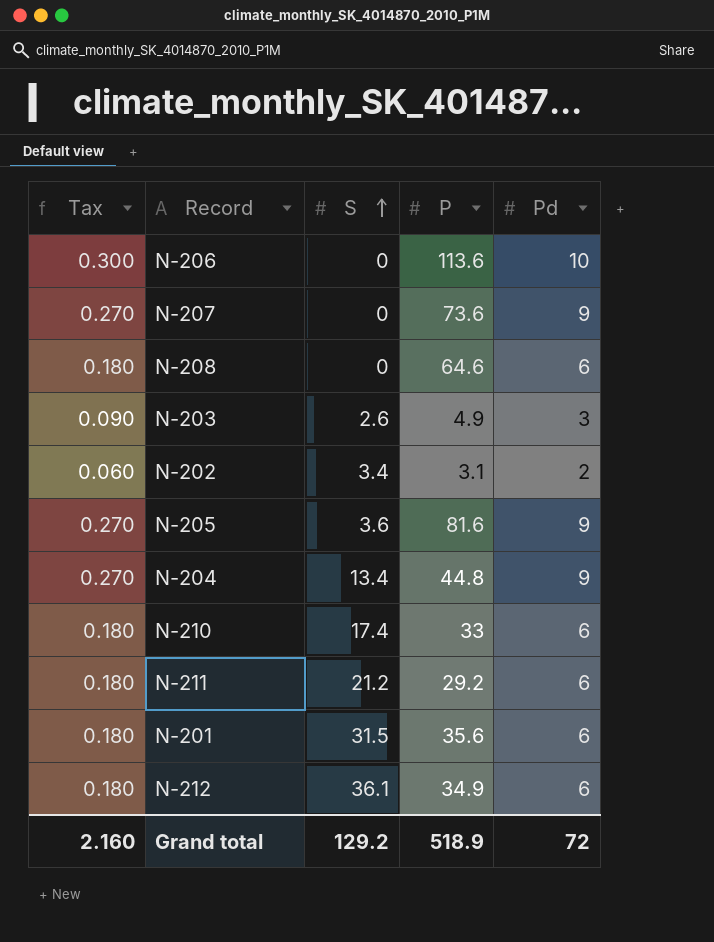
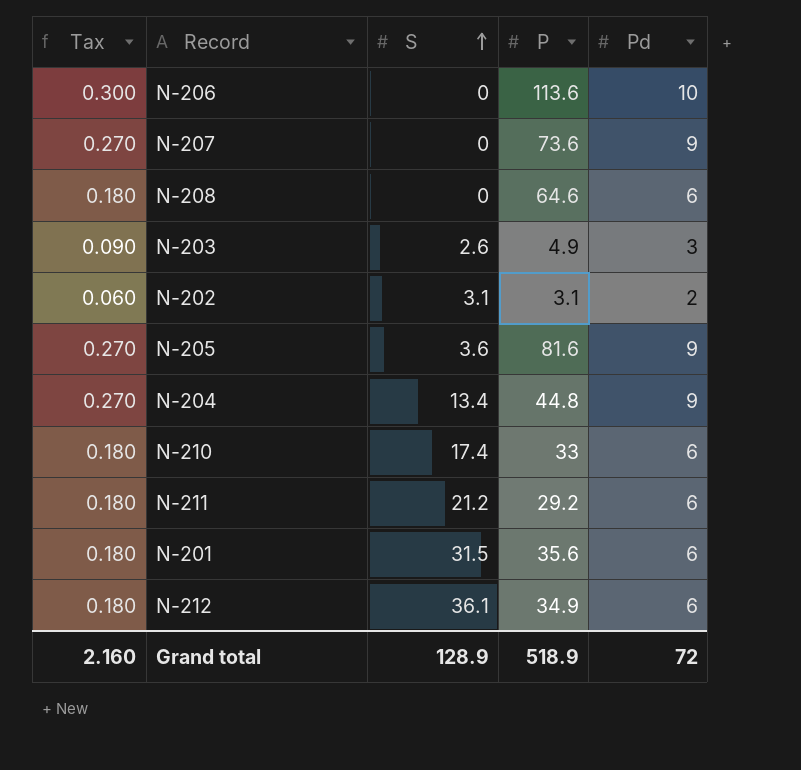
N-202 | S: 3.4 -> 3.1
Grand total | S: 129.2 -> 128.9

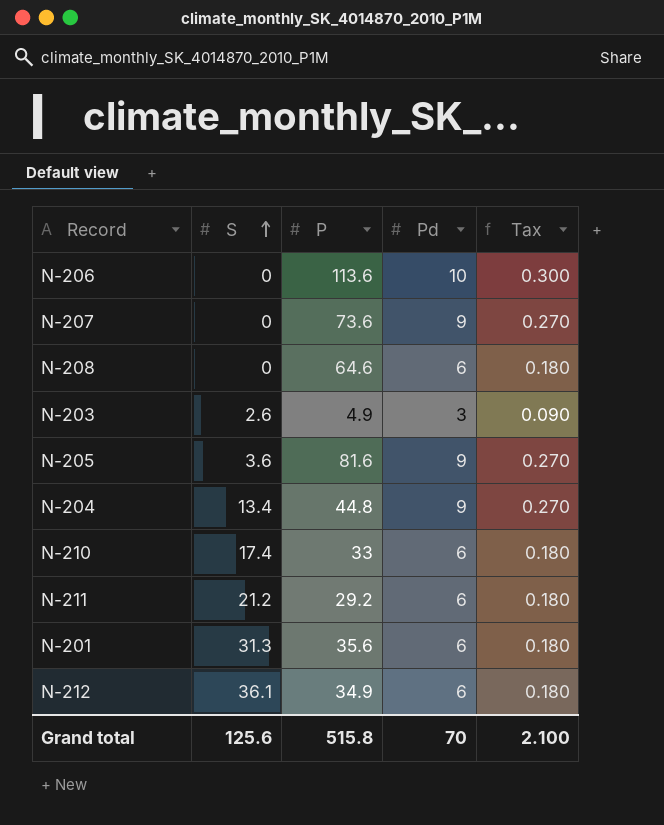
column Tax | position: 1 -> 5
row N-202: 0.060 | 3.1 | 3.1 | 2 -> none
N-201 | S: 31.5 -> 31.3
Grand total | S: 128.9 -> 125.6
Grand total | P: 518.9 -> 515.8
Grand total | Pd: 72 -> 70
Grand total | Tax: 2.160 -> 2.100

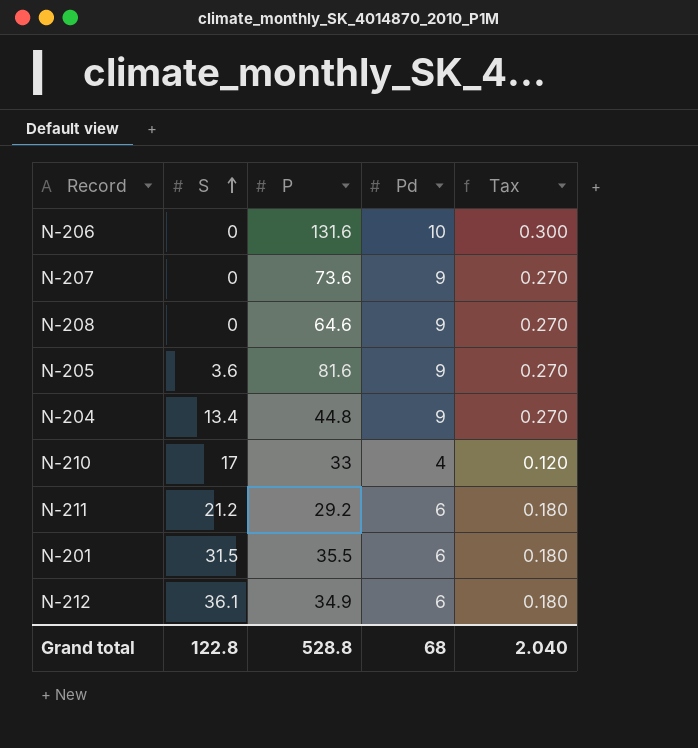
row N-203: 2.6 | 4.9 | 3 | 0.090 -> none
N-206 | P: 113.6 -> 131.6
N-208 | Pd: 6 -> 9
N-208 | Tax: 0.180 -> 0.270
N-210 | S: 17.4 -> 17
N-210 | Pd: 6 -> 4
N-210 | Tax: 0.180 -> 0.120
N-201 | S: 31.3 -> 31.5
N-201 | P: 35.6 -> 35.5
Grand total | S: 125.6 -> 122.8
Grand total | P: 515.8 -> 528.8
Grand total | Pd: 70 -> 68
Grand total | Tax: 2.100 -> 2.040

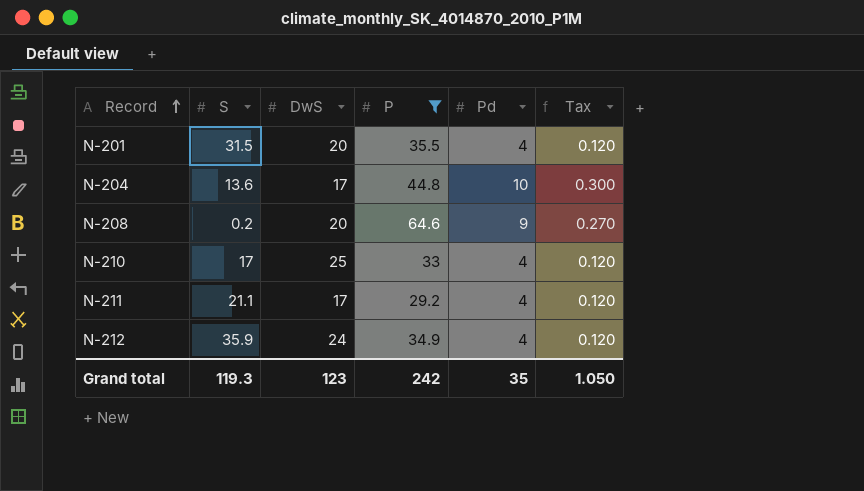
filter: none -> P <= 64.6
row order: S ascending -> Record ascending
column DwS | position: none -> 3
N-201 | Pd: 6 -> 4
N-201 | Tax: 0.180 -> 0.120
N-204 | S: 13.4 -> 13.6
N-204 | Pd: 9 -> 10
N-204 | Tax: 0.270 -> 0.300
N-208 | S: 0 -> 0.2
N-211 | S: 21.2 -> 21.1
N-211 | Pd: 6 -> 4
N-211 | Tax: 0.180 -> 0.120
N-212 | S: 36.1 -> 35.9
N-212 | Pd: 6 -> 4
N-212 | Tax: 0.180 -> 0.120
Grand total | S: 122.8 -> 119.3
Grand total | P: 528.8 -> 242
Grand total | Pd: 68 -> 35
Grand total | Tax: 2.040 -> 1.050

